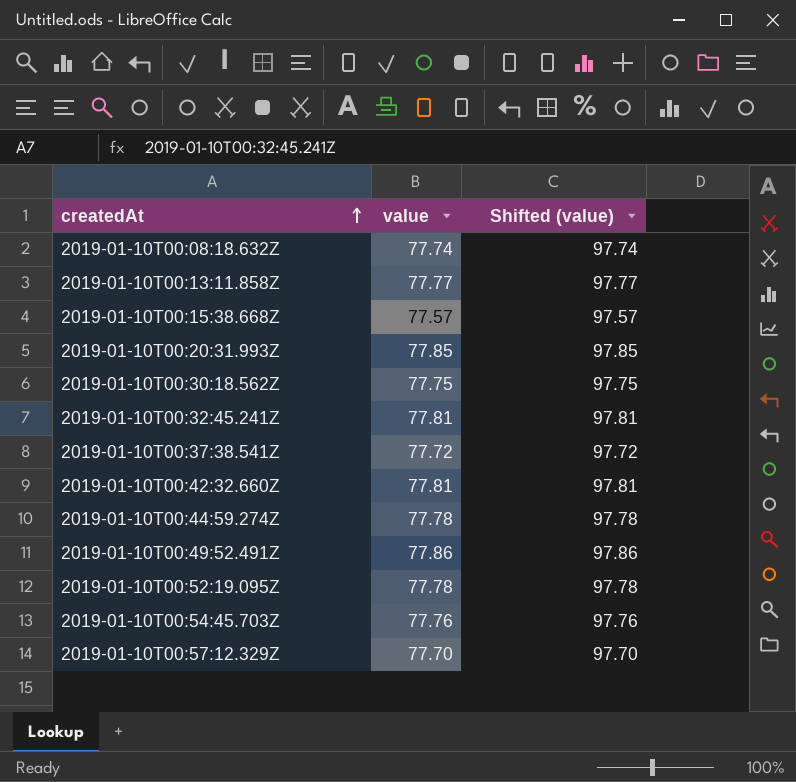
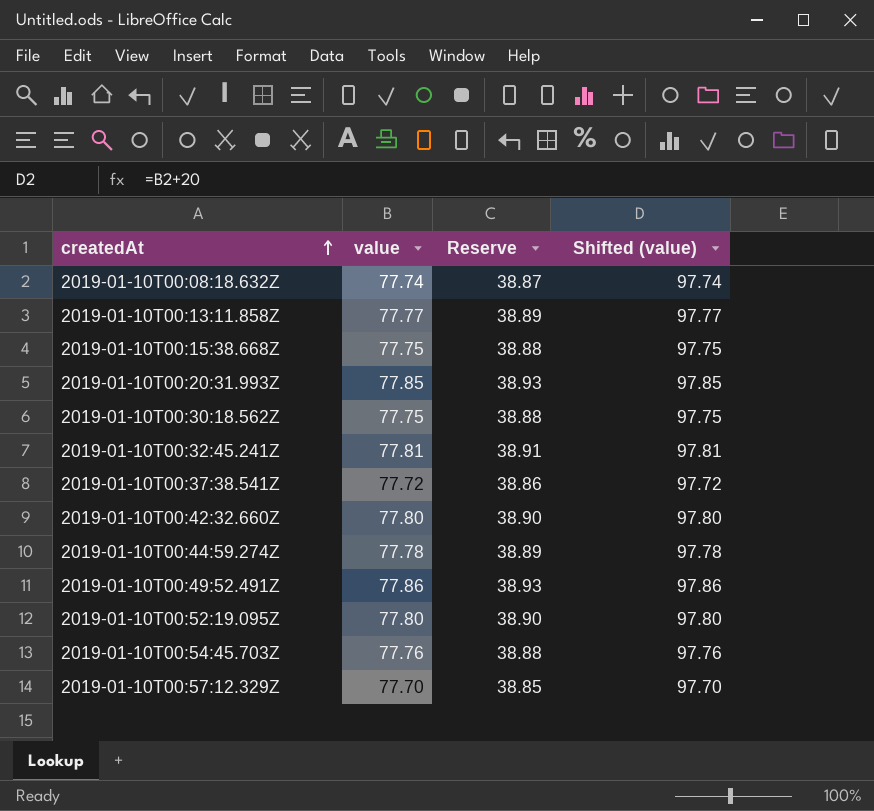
column Reserve | formula: none -> [value] * 0.5
2019-01-10T00:15:38.668Z | value: 77.57 -> 77.75
2019-01-10T00:15:38.668Z | Shifted (value): 97.57 -> 97.75
2019-01-10T00:42:32.660Z | value: 77.81 -> 77.80
2019-01-10T00:42:32.660Z | Shifted (value): 97.81 -> 97.80
2019-01-10T00:52:19.095Z | value: 77.78 -> 77.80
2019-01-10T00:52:19.095Z | Shifted (value): 97.78 -> 97.80

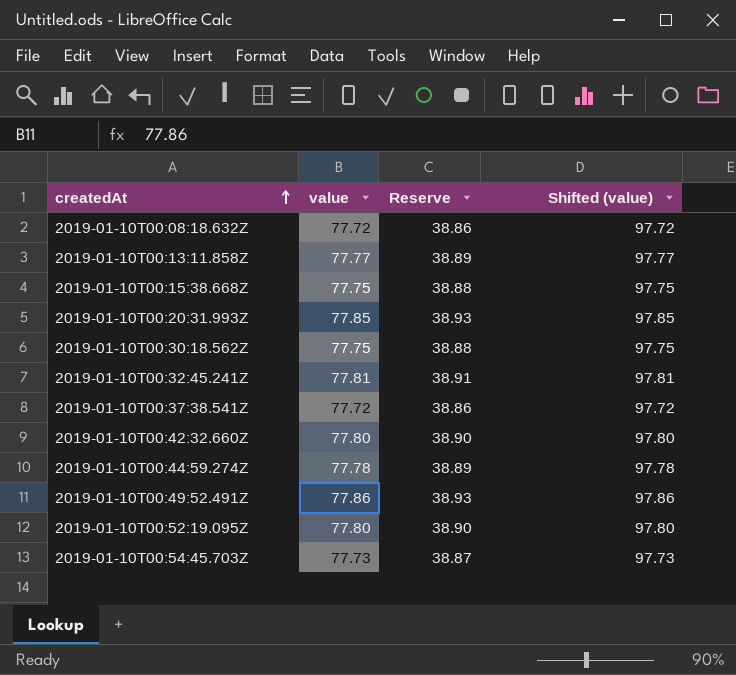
row 2019-01-10T00:57:12.329Z: 77.70 | 38.85 | 97.70 -> none
2019-01-10T00:08:18.632Z | value: 77.74 -> 77.72
2019-01-10T00:08:18.632Z | Reserve: 38.87 -> 38.86
2019-01-10T00:08:18.632Z | Shifted (value): 97.74 -> 97.72
2019-01-10T00:54:45.703Z | value: 77.76 -> 77.73
2019-01-10T00:54:45.703Z | Reserve: 38.88 -> 38.87
2019-01-10T00:54:45.703Z | Shifted (value): 97.76 -> 97.73

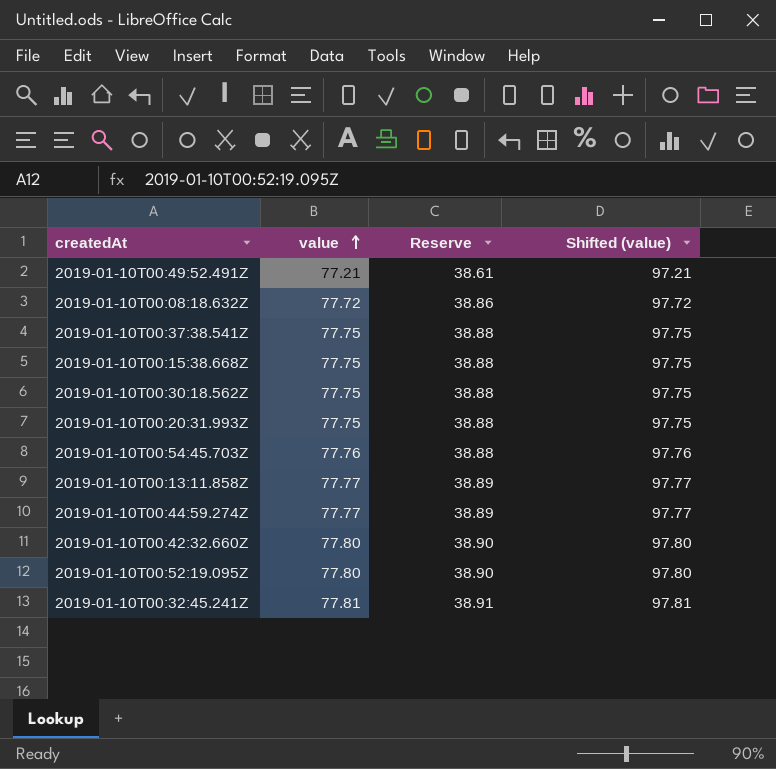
row order: createdAt ascending -> value ascending
2019-01-10T00:49:52.491Z | value: 77.86 -> 77.21
2019-01-10T00:49:52.491Z | Reserve: 38.93 -> 38.61
2019-01-10T00:49:52.491Z | Shifted (value): 97.86 -> 97.21
2019-01-10T00:37:38.541Z | value: 77.72 -> 77.75
2019-01-10T00:37:38.541Z | Reserve: 38.86 -> 38.88
2019-01-10T00:37:38.541Z | Shifted (value): 97.72 -> 97.75
2019-01-10T00:20:31.993Z | value: 77.85 -> 77.75
2019-01-10T00:20:31.993Z | Reserve: 38.93 -> 38.88
2019-01-10T00:20:31.993Z | Shifted (value): 97.85 -> 97.75
2019-01-10T00:54:45.703Z | value: 77.73 -> 77.76
2019-01-10T00:54:45.703Z | Reserve: 38.87 -> 38.88
2019-01-10T00:54:45.703Z | Shifted (value): 97.73 -> 97.76
2019-01-10T00:44:59.274Z | value: 77.78 -> 77.77
2019-01-10T00:44:59.274Z | Shifted (value): 97.78 -> 97.77

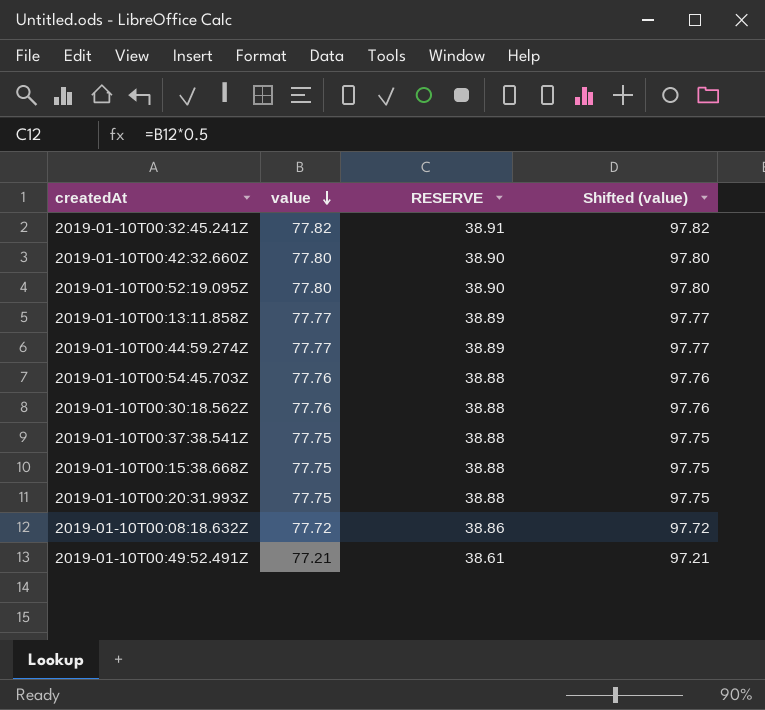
row order: value ascending -> value descending
column name: Reserve -> RESERVE
2019-01-10T00:32:45.241Z | value: 77.81 -> 77.82
2019-01-10T00:32:45.241Z | Shifted (value): 97.81 -> 97.82
2019-01-10T00:30:18.562Z | value: 77.75 -> 77.76
2019-01-10T00:30:18.562Z | Shifted (value): 97.75 -> 97.76

